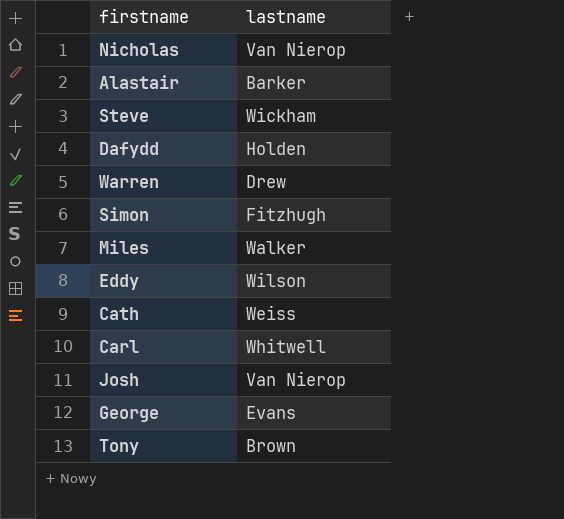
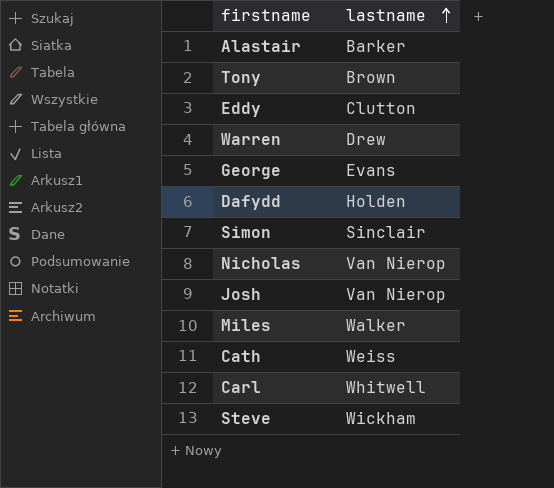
row order: none -> lastname ascending
Eddy | lastname: Wilson -> Clutton
Simon | lastname: Fitzhugh -> Sinclair

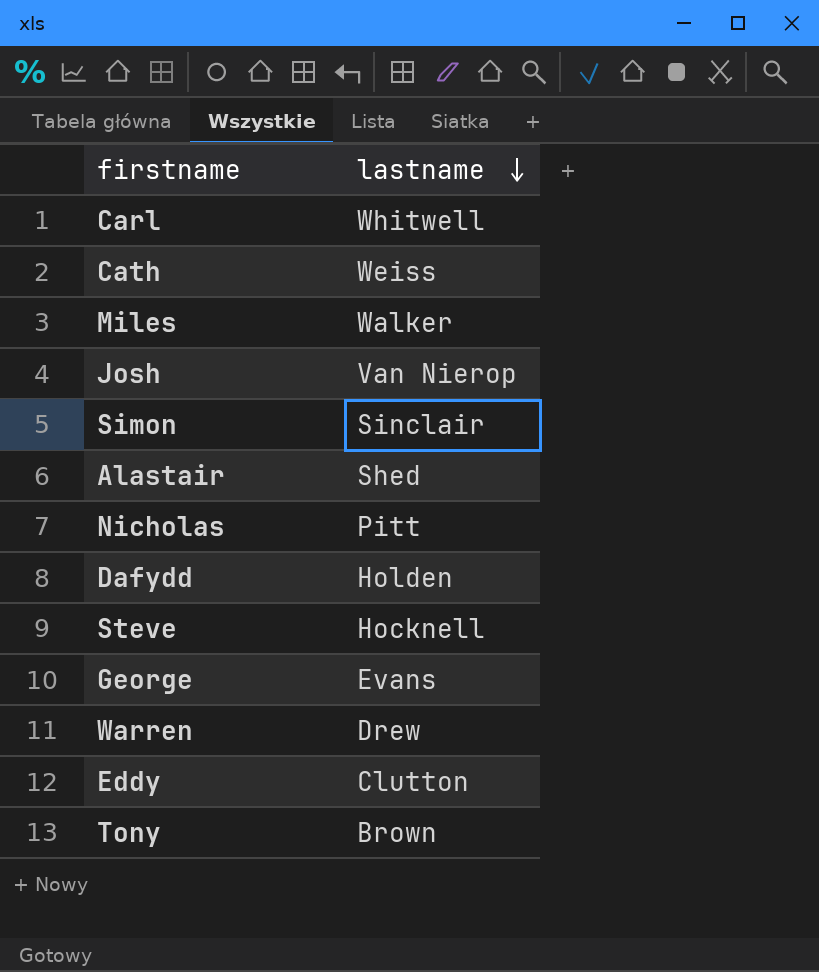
row order: lastname ascending -> lastname descending
Alastair | lastname: Barker -> Shed
Nicholas | lastname: Van Nierop -> Pitt
Steve | lastname: Wickham -> Hocknell

